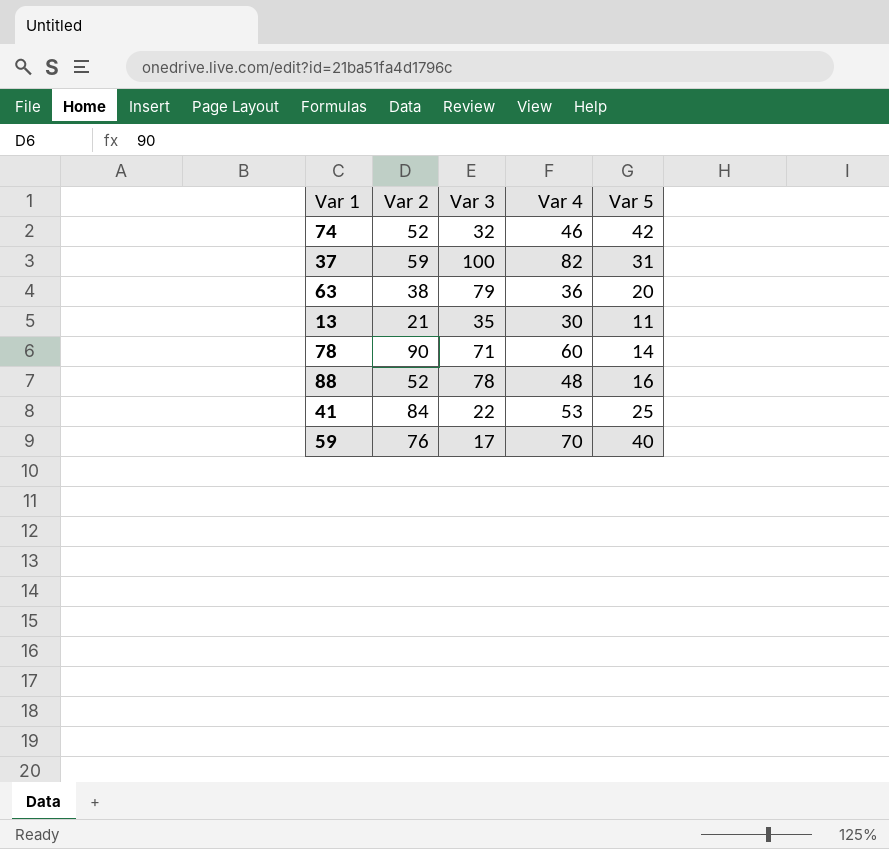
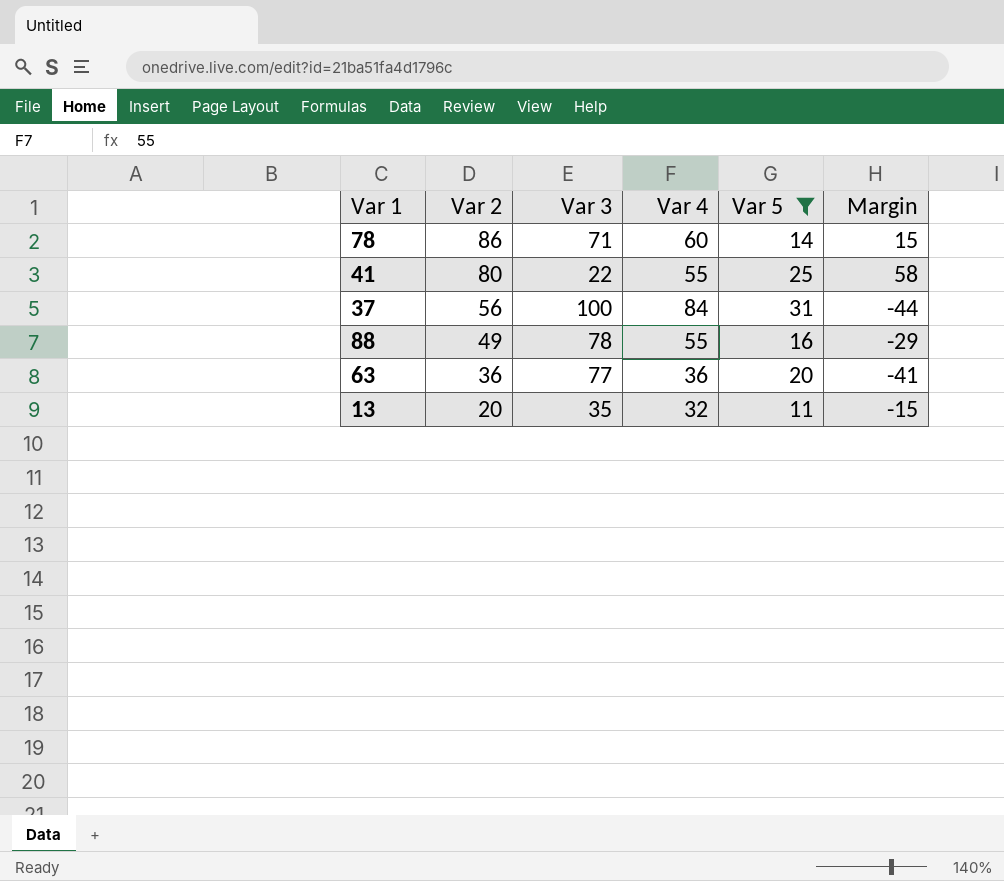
filter: none -> Var 5 <= 31
row order: none -> Var 2 descending
column Margin | formula: none -> [Var 2] - [Var 3]
78 | Var 2: 90 -> 86
41 | Var 2: 84 -> 80
41 | Var 4: 53 -> 55
37 | Var 2: 59 -> 56
37 | Var 4: 82 -> 84
88 | Var 2: 52 -> 49
88 | Var 4: 48 -> 55
63 | Var 2: 38 -> 36
63 | Var 3: 79 -> 77
13 | Var 2: 21 -> 20
13 | Var 4: 30 -> 32

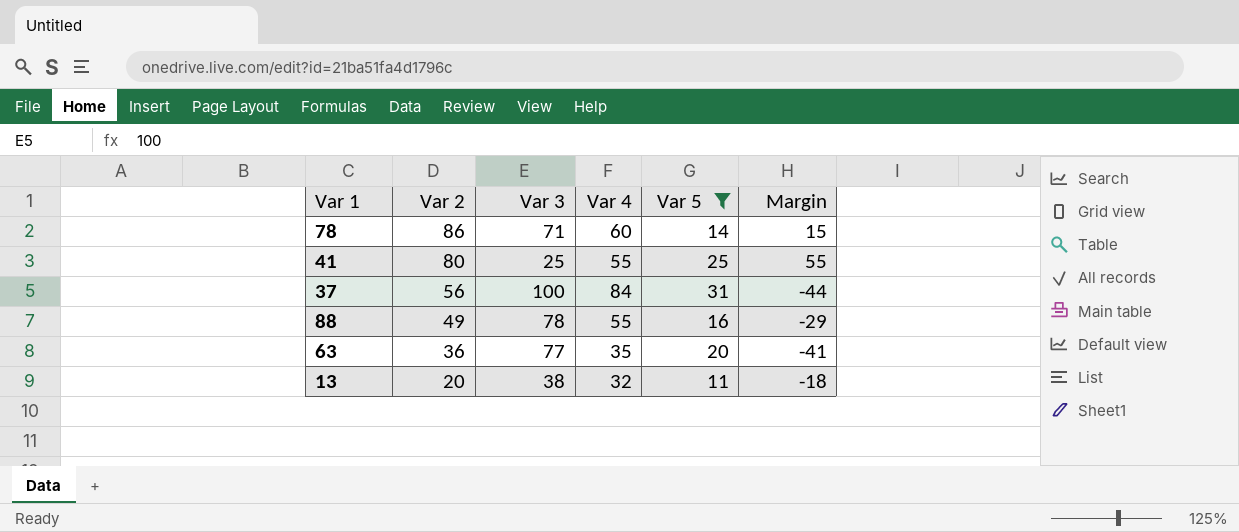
41 | Var 3: 22 -> 25
41 | Margin: 58 -> 55
63 | Var 4: 36 -> 35
13 | Var 3: 35 -> 38
13 | Margin: -15 -> -18

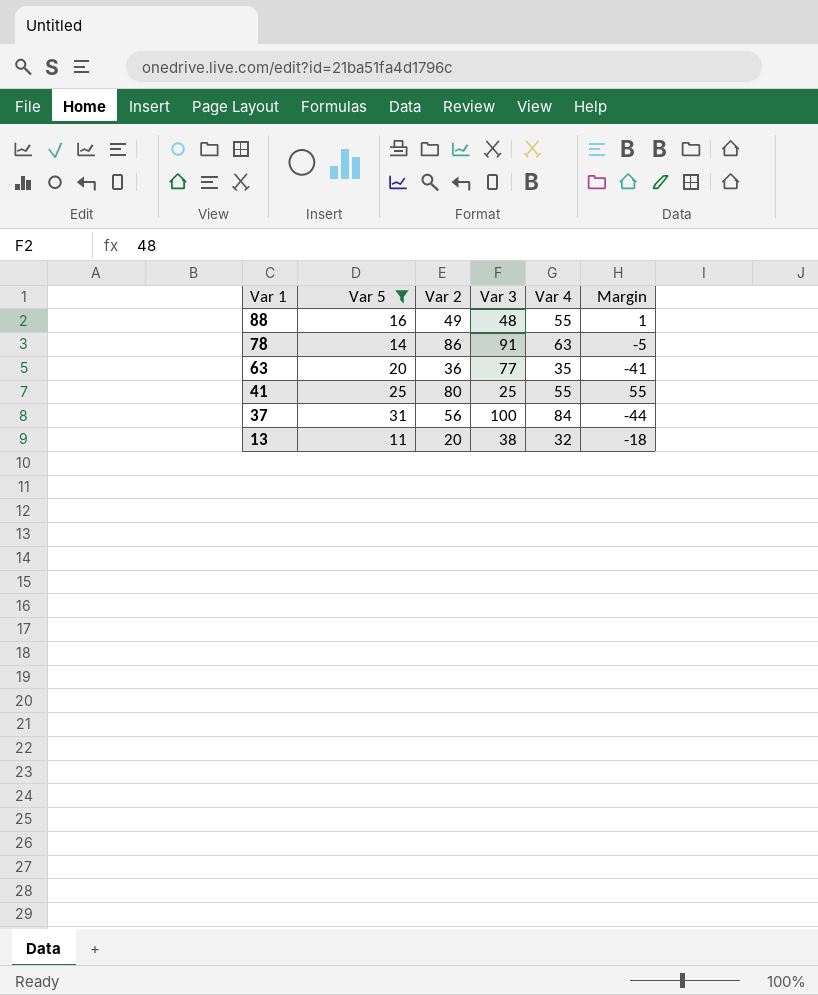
row order: Var 2 descending -> Var 1 descending
column Var 5 | position: 5 -> 2
88 | Var 3: 78 -> 48
88 | Margin: -29 -> 1
78 | Var 3: 71 -> 91
78 | Var 4: 60 -> 63
78 | Margin: 15 -> -5

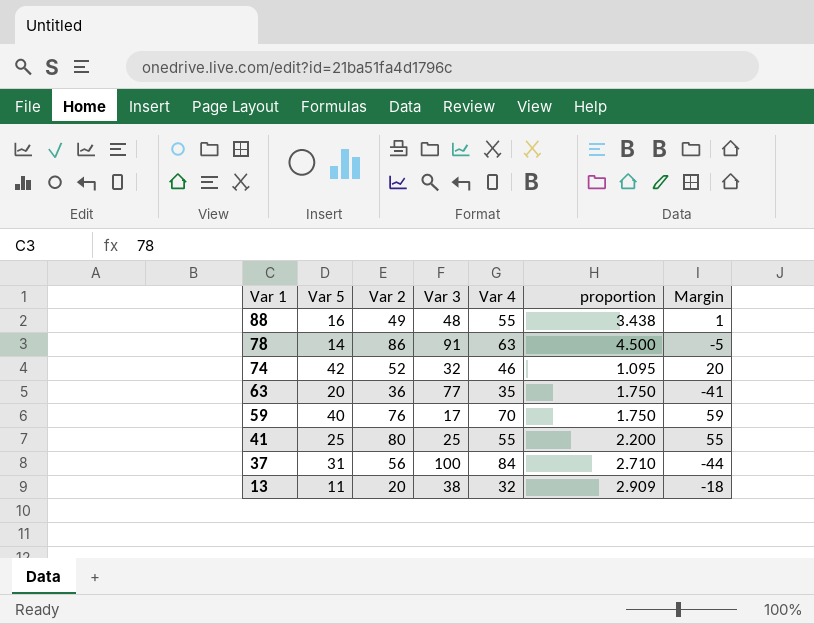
filter: Var 5 <= 31 -> none
column proportion | formula: none -> [Var 4] / [Var 5]

